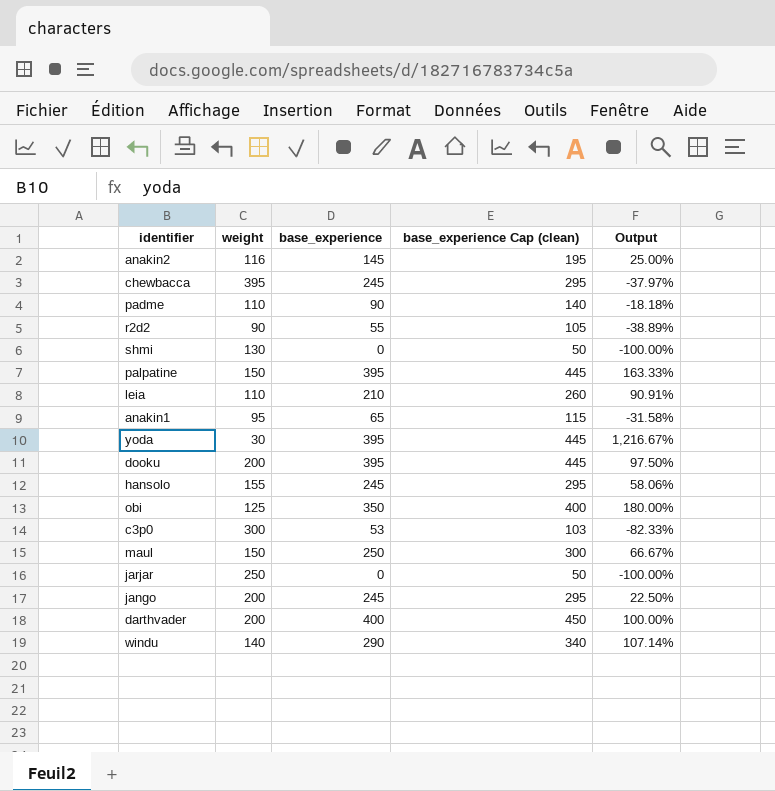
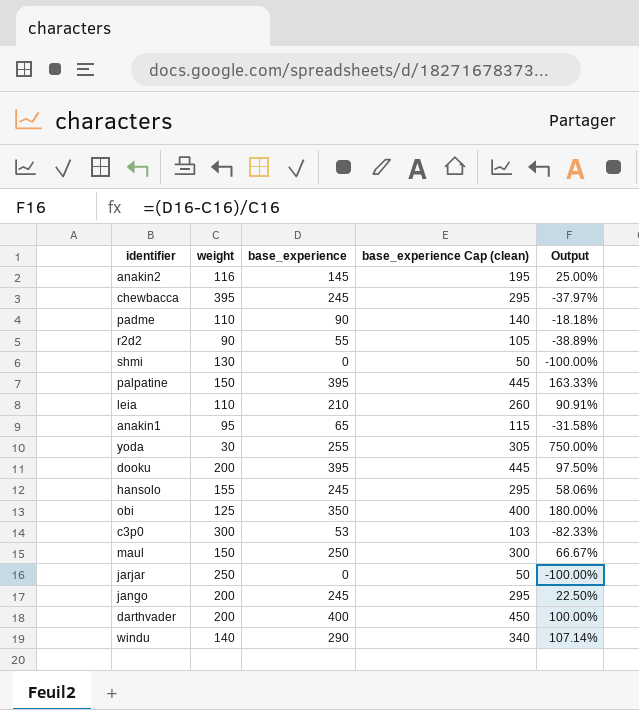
yoda | base_experience: 395 -> 255
yoda | base_experience Cap (clean): 445 -> 305
yoda | Output: 1,216.67% -> 750.00%

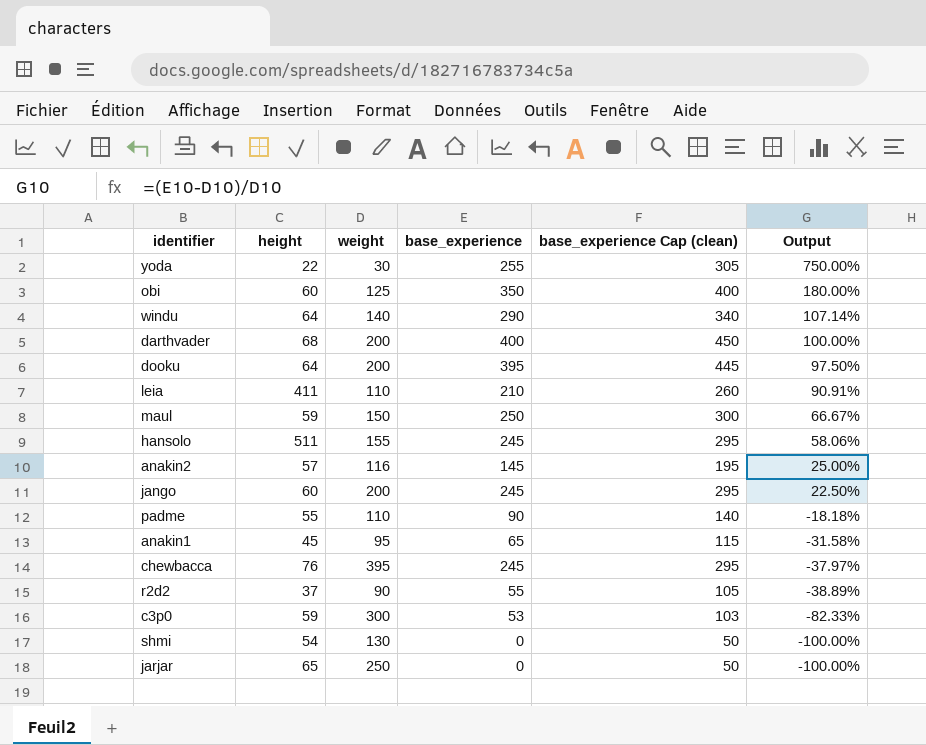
row order: none -> Output descending
column height | position: none -> 2
row palpatine: 150 | 395 | 445 | 163.33% -> none

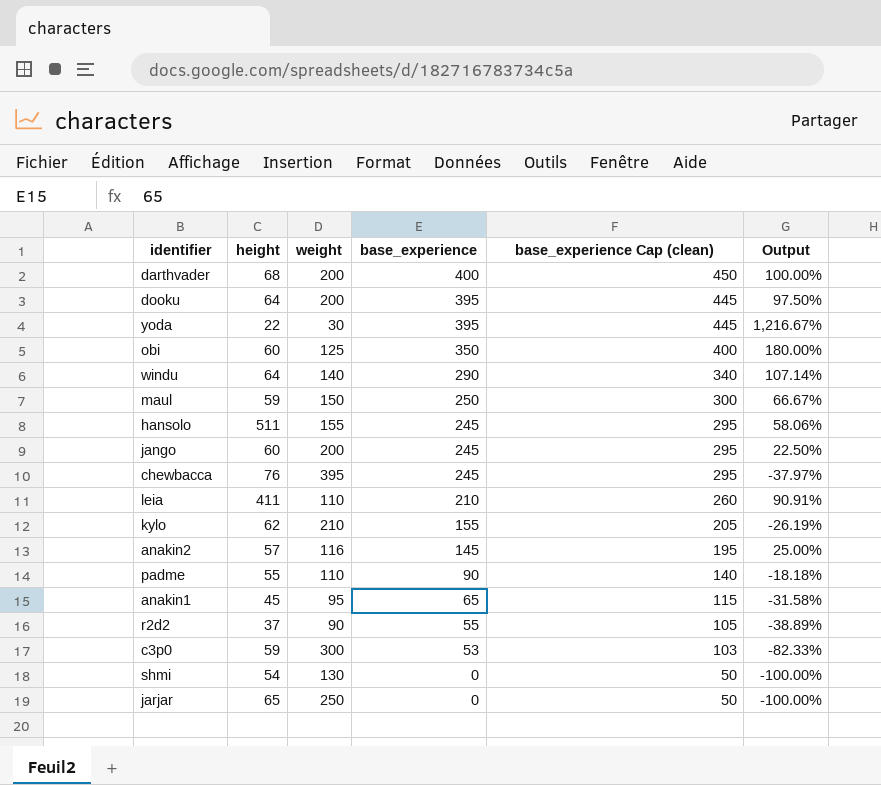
row order: Output descending -> base_experience descending
yoda | base_experience: 255 -> 395
yoda | base_experience Cap (clean): 305 -> 445
yoda | Output: 750.00% -> 1,216.67%
row kylo: none -> 62 | 210 | 155 | 205 | -26.19%

